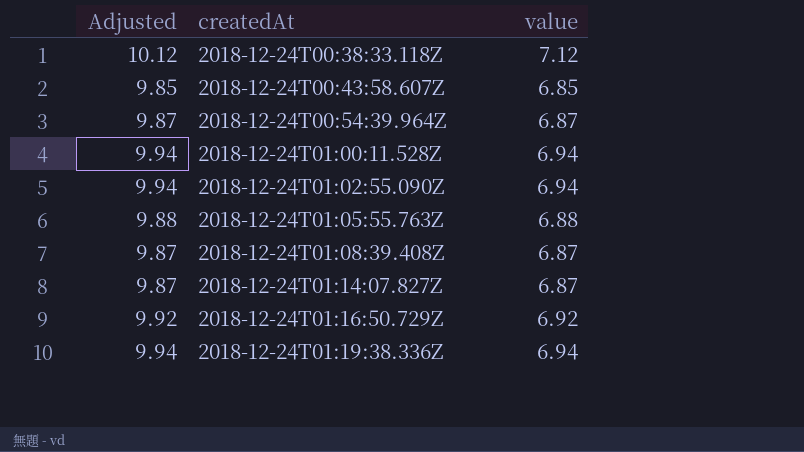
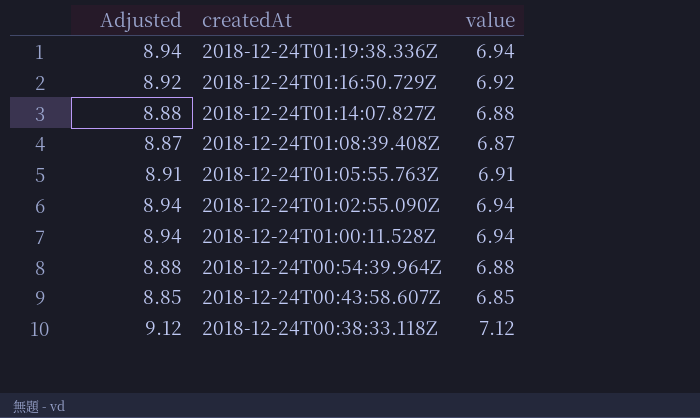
row order: createdAt ascending -> createdAt descending
column Adjusted | formula: [value] + 3 -> [value] + 2
2018-12-24T01:14:07.827Z | value: 6.87 -> 6.88
2018-12-24T01:05:55.763Z | value: 6.88 -> 6.91
2018-12-24T00:54:39.964Z | value: 6.87 -> 6.88

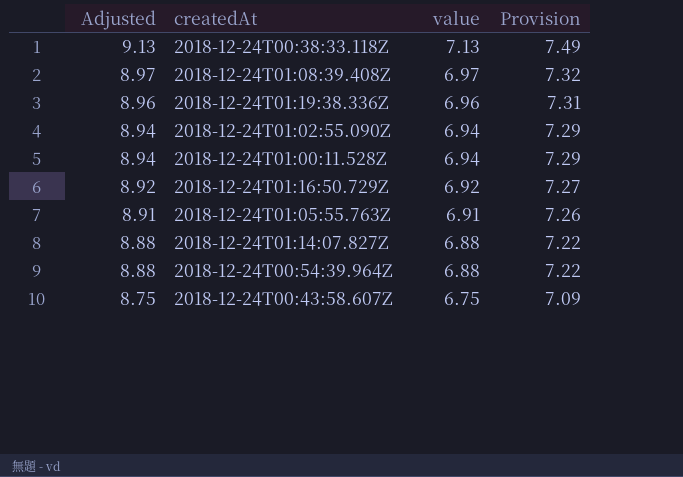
row order: createdAt descending -> Adjusted descending
column Provision | formula: none -> [value] * 1.05
2018-12-24T00:38:33.118Z | Adjusted: 9.12 -> 9.13
2018-12-24T00:38:33.118Z | value: 7.12 -> 7.13
2018-12-24T01:08:39.408Z | Adjusted: 8.87 -> 8.97
2018-12-24T01:08:39.408Z | value: 6.87 -> 6.97
2018-12-24T01:19:38.336Z | Adjusted: 8.94 -> 8.96
2018-12-24T01:19:38.336Z | value: 6.94 -> 6.96
2018-12-24T00:43:58.607Z | Adjusted: 8.85 -> 8.75
2018-12-24T00:43:58.607Z | value: 6.85 -> 6.75

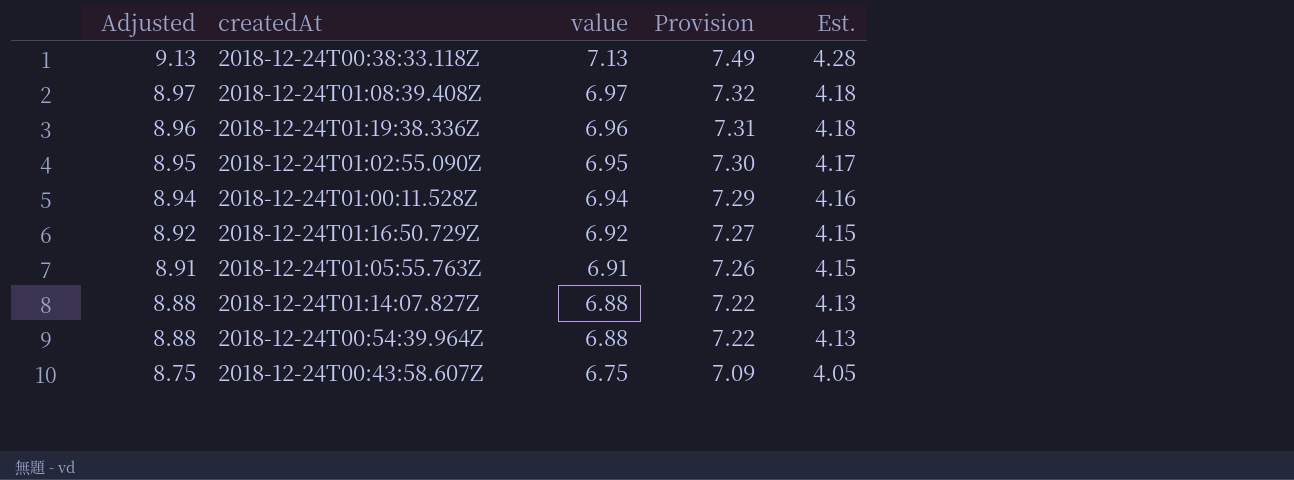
column Est. | formula: none -> [value] * 0.6
2018-12-24T01:02:55.090Z | Adjusted: 8.94 -> 8.95
2018-12-24T01:02:55.090Z | value: 6.94 -> 6.95
2018-12-24T01:02:55.090Z | Provision: 7.29 -> 7.30

